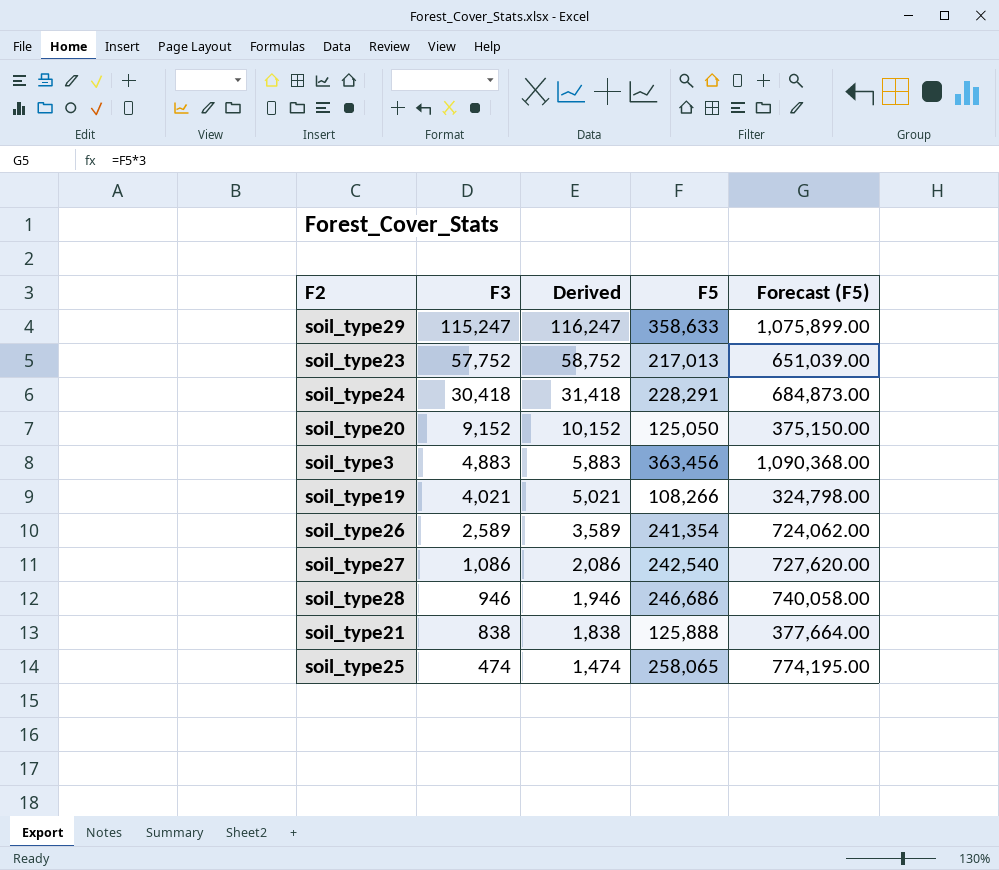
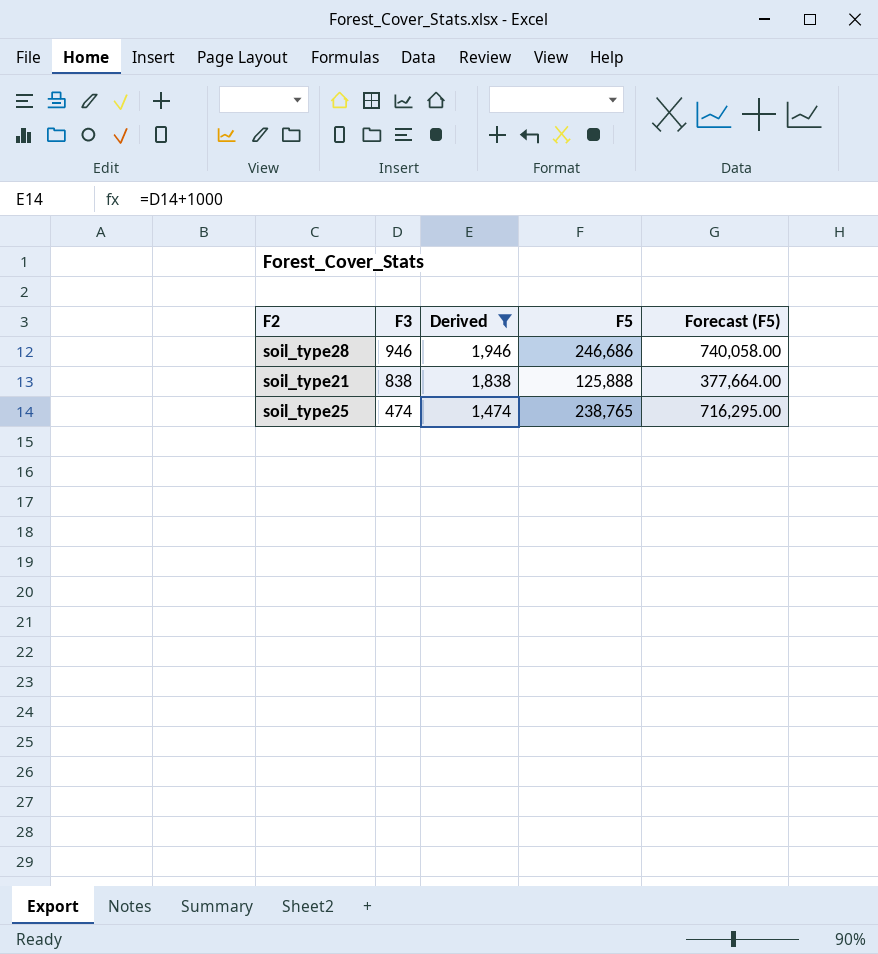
filter: none -> Derived <= 1,946
soil_type25 | F5: 258,065 -> 238,765
soil_type25 | Forecast (F5): 774,195.00 -> 716,295.00

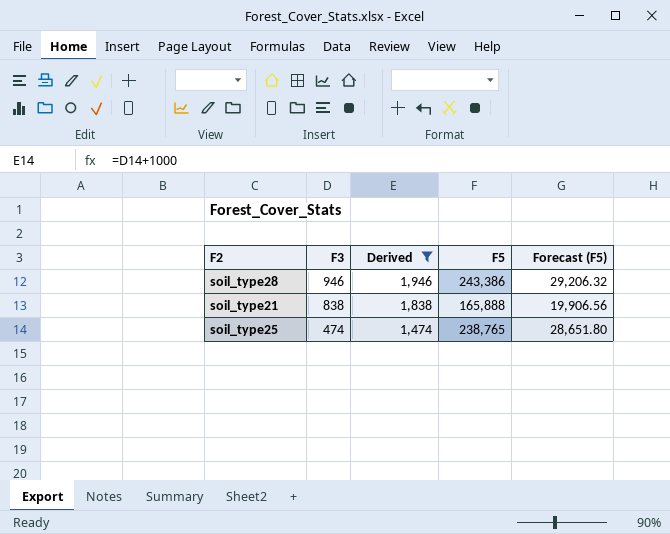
column Forecast (F5) | formula: [F5] * 3 -> [F5] * 0.12
soil_type28 | F5: 246,686 -> 243,386
soil_type21 | F5: 125,888 -> 165,888

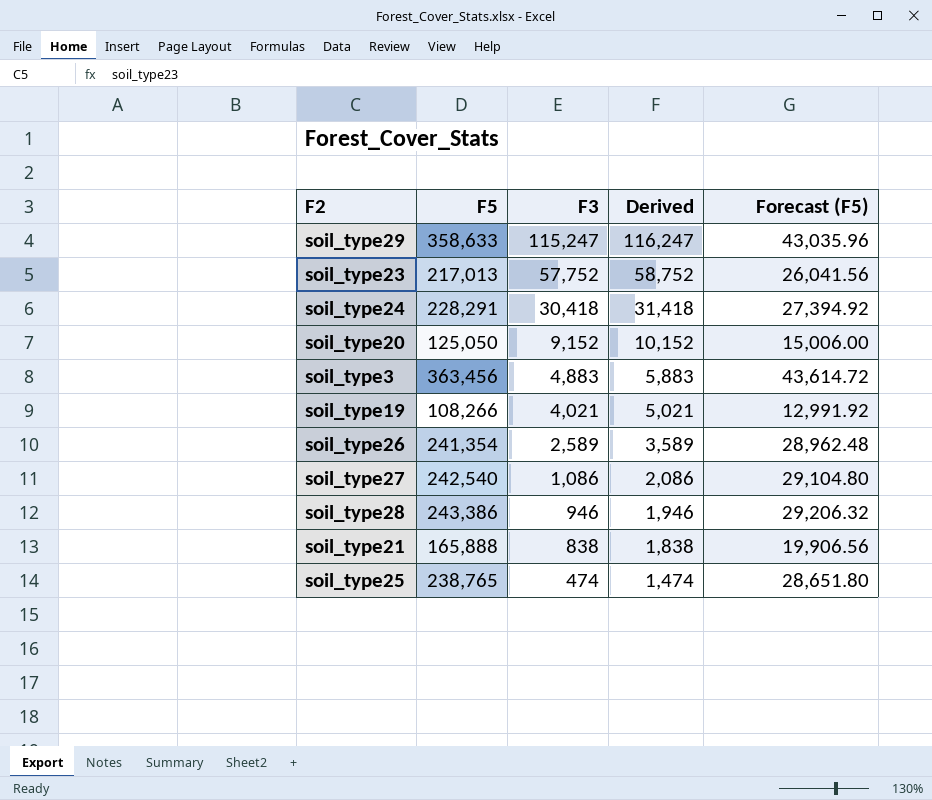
filter: Derived <= 1,946 -> none
column F5 | position: 4 -> 2

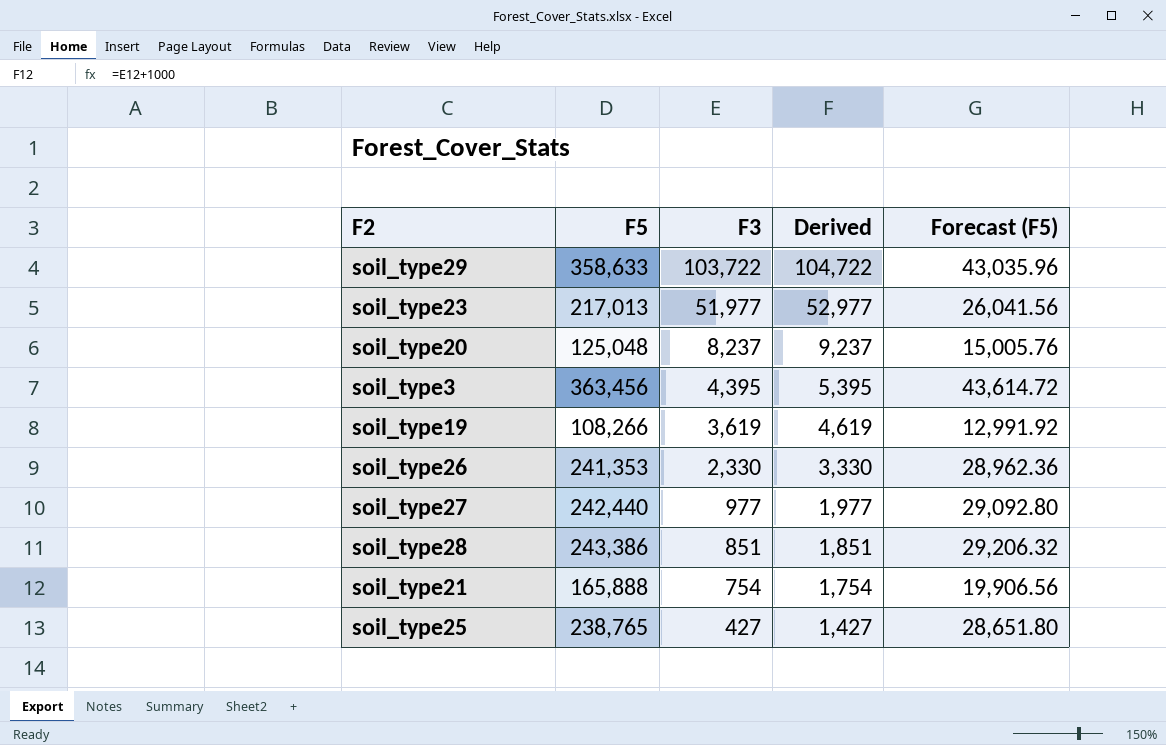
row soil_type24: 228,291 | 30,418 | 31,418 | 27,394.92 -> none
soil_type29 | F3: 115,247 -> 103,722
soil_type29 | Derived: 116,247 -> 104,722
soil_type23 | F3: 57,752 -> 51,977
soil_type23 | Derived: 58,752 -> 52,977
soil_type20 | F5: 125,050 -> 125,048
soil_type20 | F3: 9,152 -> 8,237
soil_type20 | Derived: 10,152 -> 9,237
soil_type20 | Forecast (F5): 15,006.00 -> 15,005.76
soil_type3 | F3: 4,883 -> 4,395
soil_type3 | Derived: 5,883 -> 5,395
soil_type19 | F3: 4,021 -> 3,619
soil_type19 | Derived: 5,021 -> 4,619
soil_type26 | F5: 241,354 -> 241,353
soil_type26 | F3: 2,589 -> 2,330
soil_type26 | Derived: 3,589 -> 3,330
soil_type26 | Forecast (F5): 28,962.48 -> 28,962.36
soil_type27 | F5: 242,540 -> 242,440
soil_type27 | F3: 1,086 -> 977
soil_type27 | Derived: 2,086 -> 1,977
soil_type27 | Forecast (F5): 29,104.80 -> 29,092.80
soil_type28 | F3: 946 -> 851
soil_type28 | Derived: 1,946 -> 1,851
soil_type21 | F3: 838 -> 754
soil_type21 | Derived: 1,838 -> 1,754
soil_type25 | F3: 474 -> 427
soil_type25 | Derived: 1,474 -> 1,427

